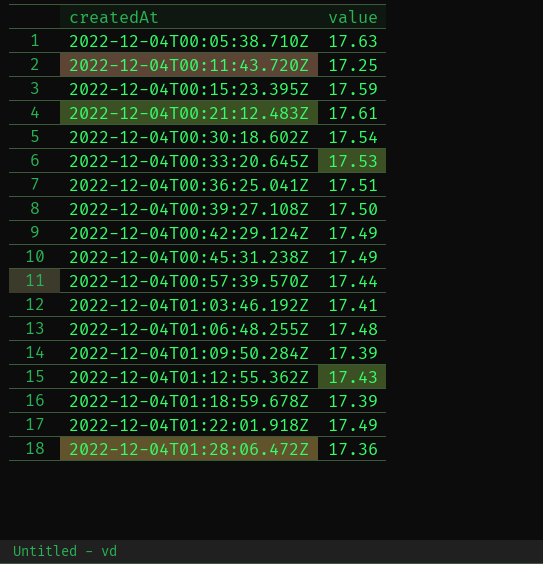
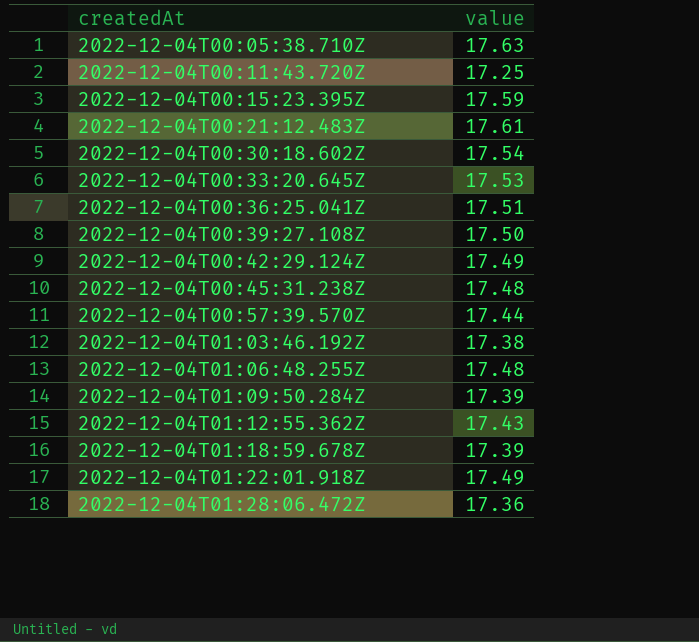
2022-12-04T00:45:31.238Z | value: 17.49 -> 17.48
2022-12-04T01:03:46.192Z | value: 17.41 -> 17.38

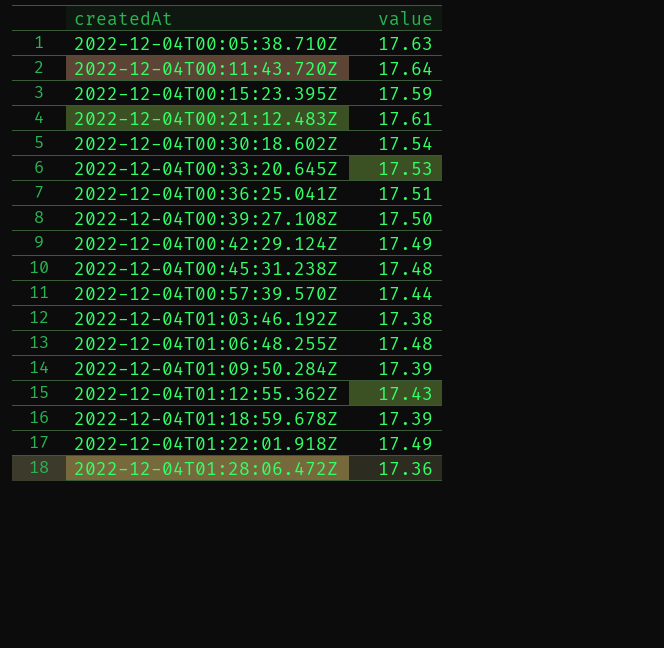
2022-12-04T00:11:43.720Z | value: 17.25 -> 17.64

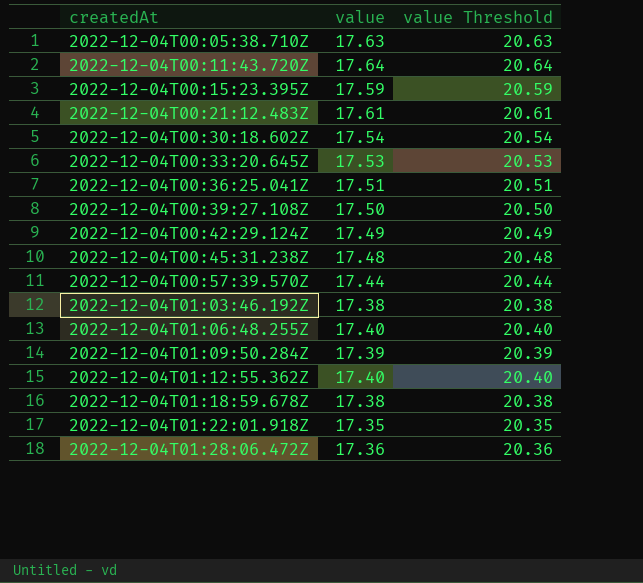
column value Threshold | formula: none -> [value] + 3
2022-12-04T01:06:48.255Z | value: 17.48 -> 17.40
2022-12-04T01:12:55.362Z | value: 17.43 -> 17.40
2022-12-04T01:18:59.678Z | value: 17.39 -> 17.38
2022-12-04T01:22:01.918Z | value: 17.49 -> 17.35

